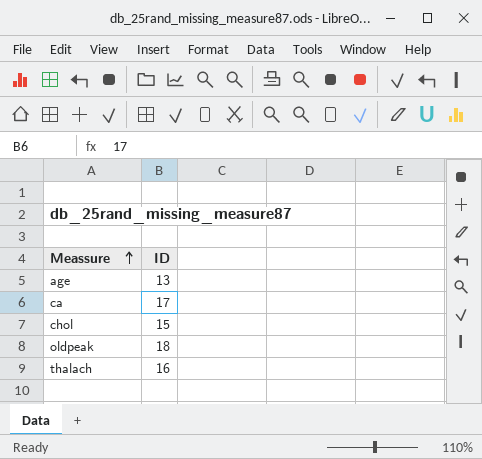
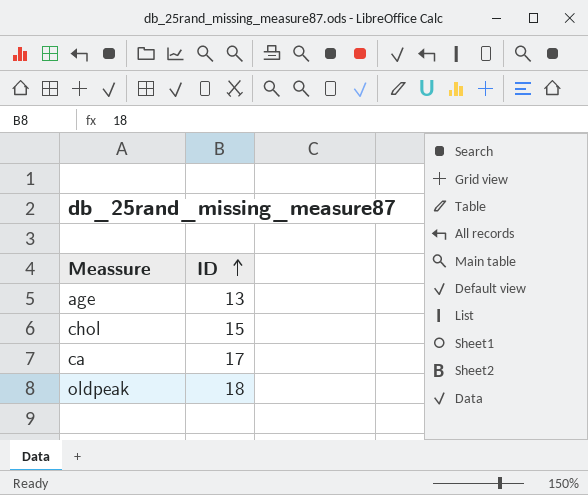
row order: Meassure ascending -> ID ascending
row thalach: 16 -> none

